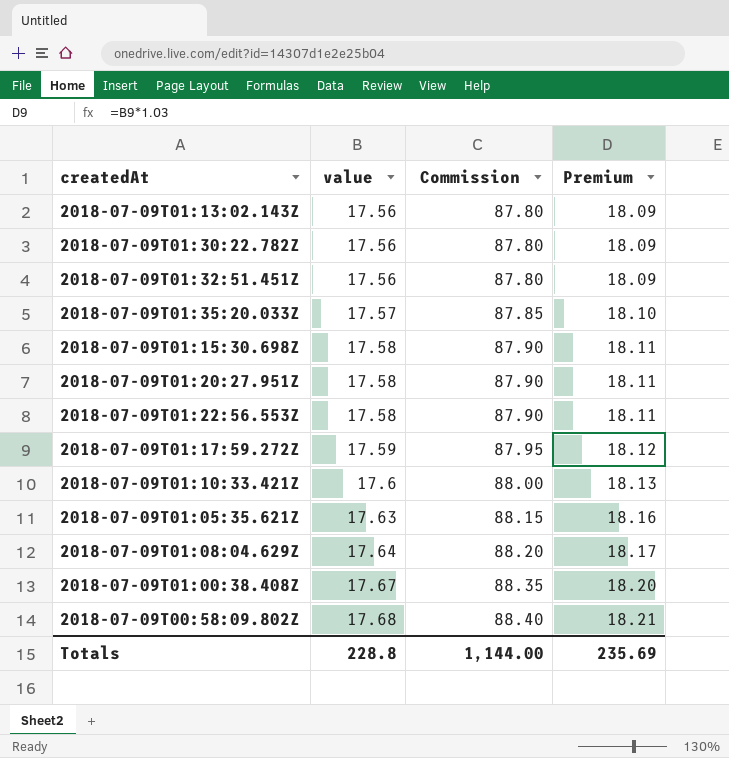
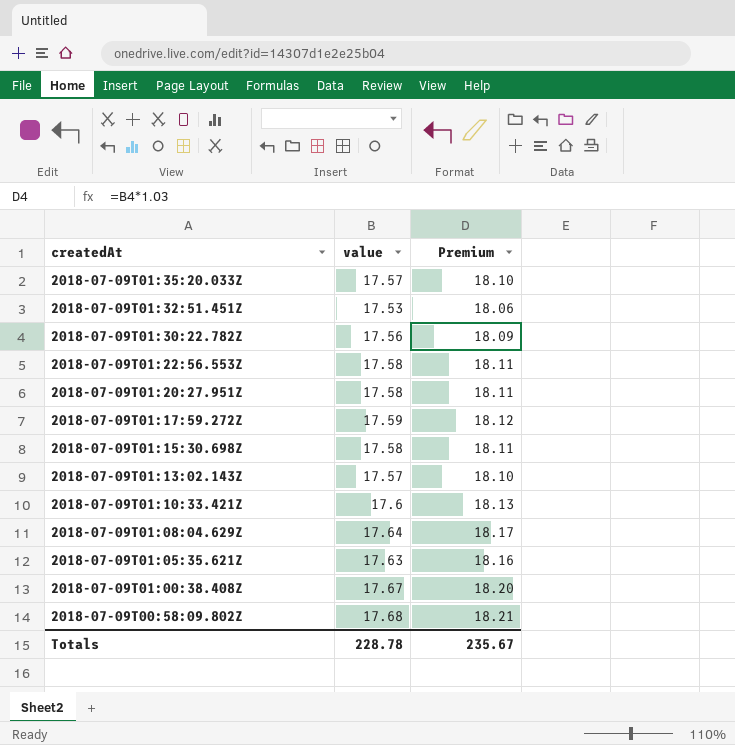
row order: value ascending -> createdAt descending
column Commission | formula: [value] * 5 -> none
2018-07-09T01:32:51.451Z | value: 17.56 -> 17.53
2018-07-09T01:32:51.451Z | Premium: 18.09 -> 18.06
2018-07-09T01:13:02.143Z | value: 17.56 -> 17.57
2018-07-09T01:13:02.143Z | Premium: 18.09 -> 18.10
Totals | value: 228.8 -> 228.78
Totals | Premium: 235.69 -> 235.67

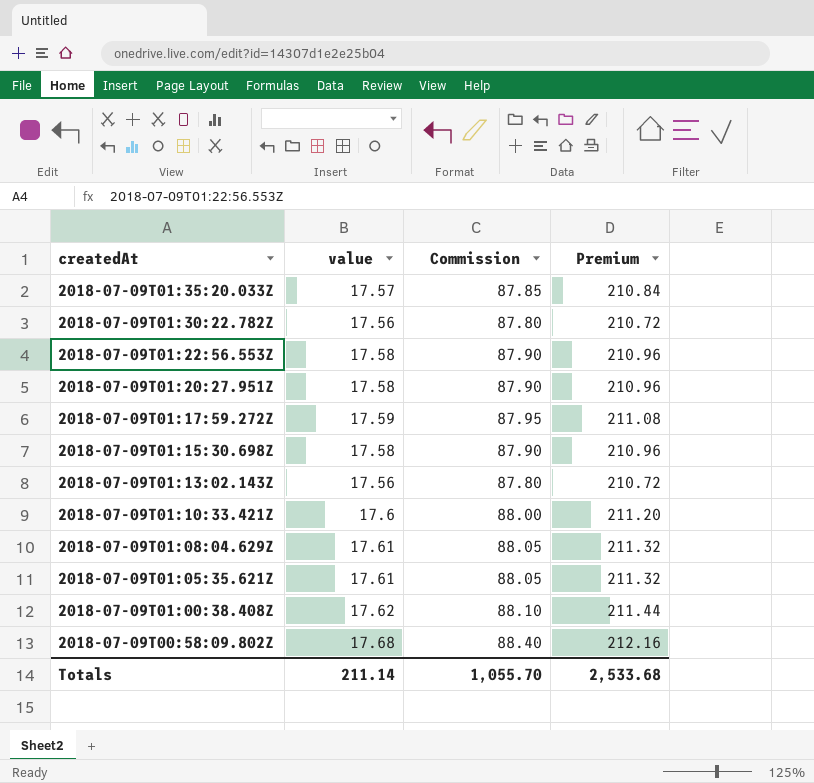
column Commission | formula: none -> [value] * 5
column Premium | formula: [value] * 1.03 -> [value] * 12
row 2018-07-09T01:32:51.451Z: 17.53 | 18.06 -> none
2018-07-09T01:13:02.143Z | value: 17.57 -> 17.56
2018-07-09T01:08:04.629Z | value: 17.64 -> 17.61
2018-07-09T01:05:35.621Z | value: 17.63 -> 17.61
2018-07-09T01:00:38.408Z | value: 17.67 -> 17.62
Totals | value: 228.78 -> 211.14
Totals | Premium: 235.67 -> 2,533.68

